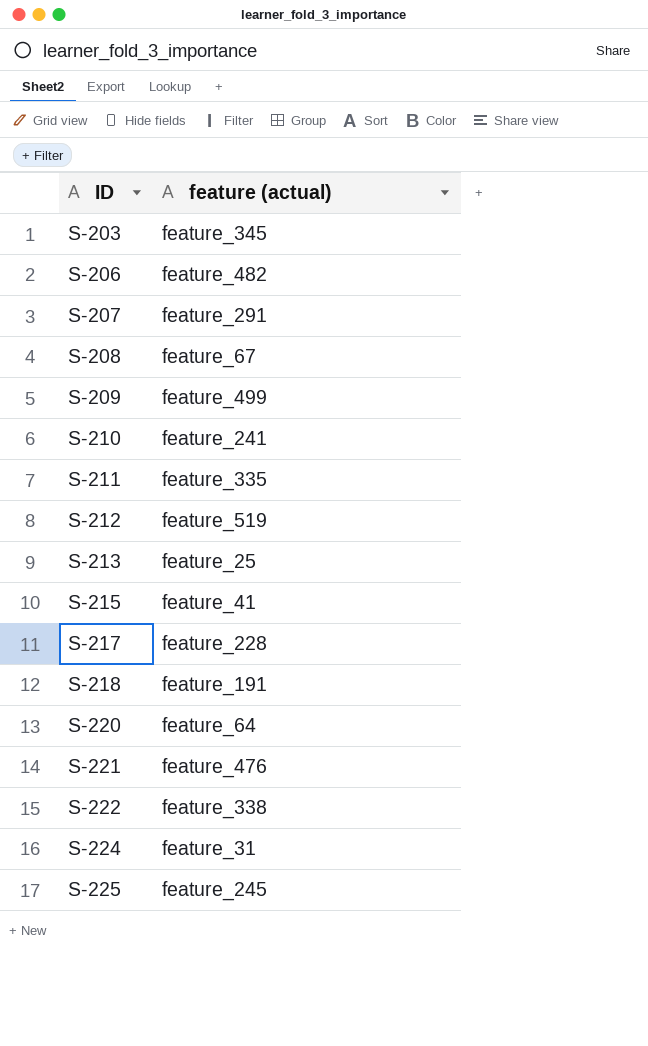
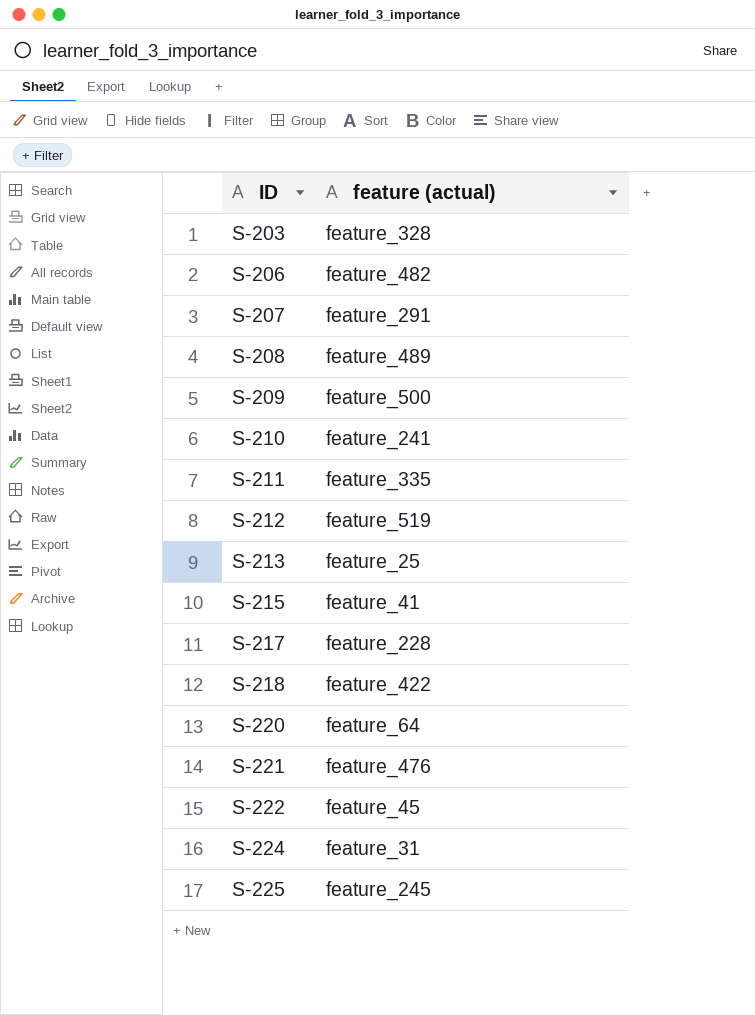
S-203 | feature (actual): feature_345 -> feature_328
S-208 | feature (actual): feature_67 -> feature_489
S-209 | feature (actual): feature_499 -> feature_500
S-218 | feature (actual): feature_191 -> feature_422
S-222 | feature (actual): feature_338 -> feature_45

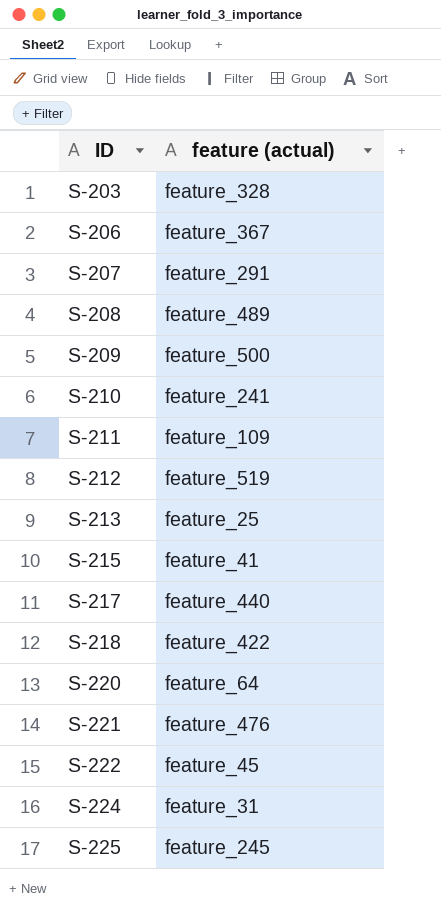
S-206 | feature (actual): feature_482 -> feature_367
S-211 | feature (actual): feature_335 -> feature_109
S-217 | feature (actual): feature_228 -> feature_440

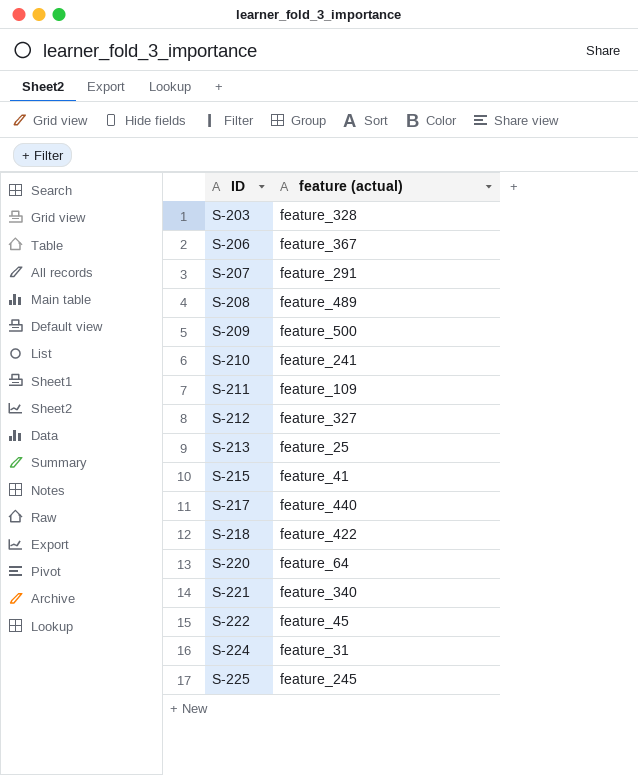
S-212 | feature (actual): feature_519 -> feature_327
S-221 | feature (actual): feature_476 -> feature_340

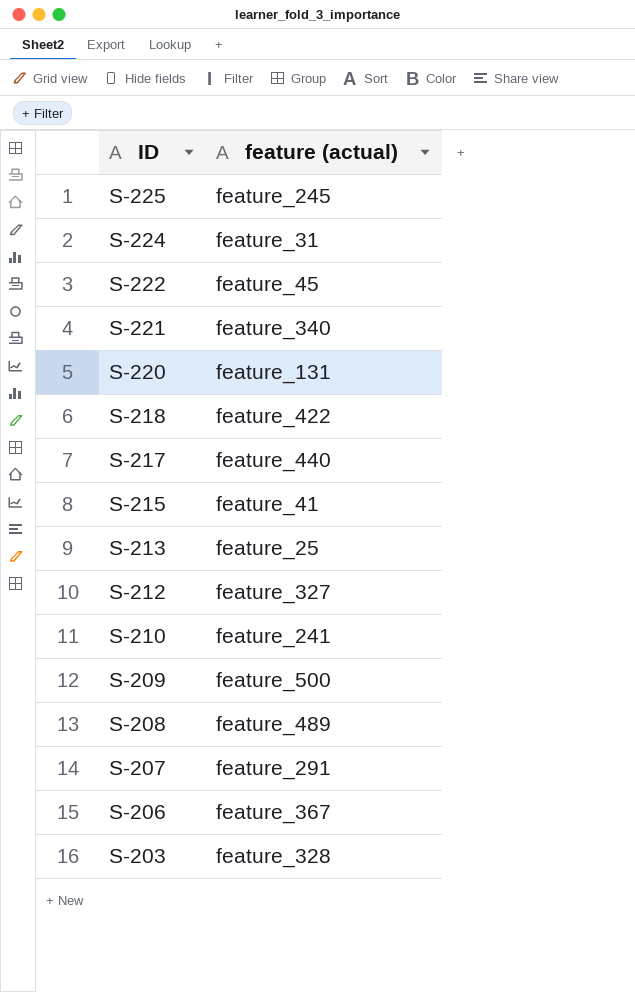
row order: ID ascending -> ID descending
row S-211: feature_109 -> none
S-220 | feature (actual): feature_64 -> feature_131

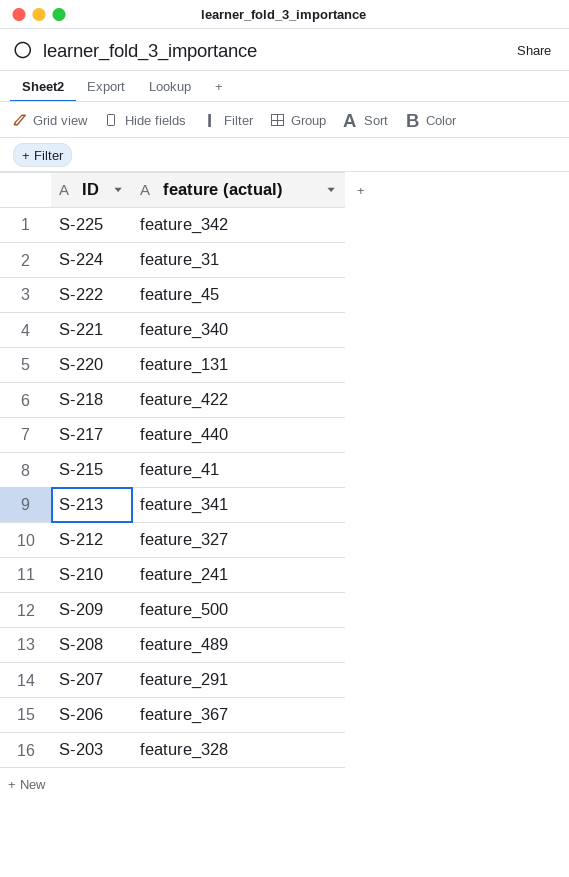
S-225 | feature (actual): feature_245 -> feature_342
S-213 | feature (actual): feature_25 -> feature_341

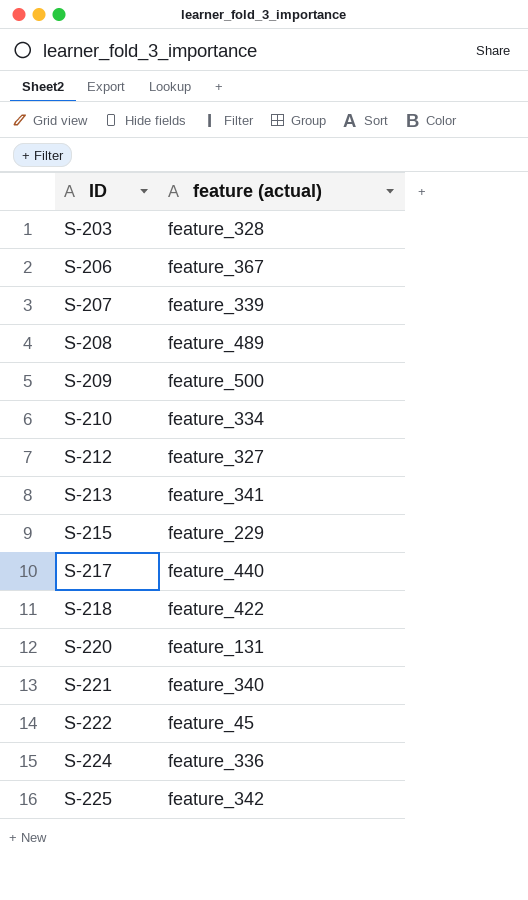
row order: ID descending -> ID ascending
S-207 | feature (actual): feature_291 -> feature_339
S-210 | feature (actual): feature_241 -> feature_334
S-215 | feature (actual): feature_41 -> feature_229
S-224 | feature (actual): feature_31 -> feature_336

